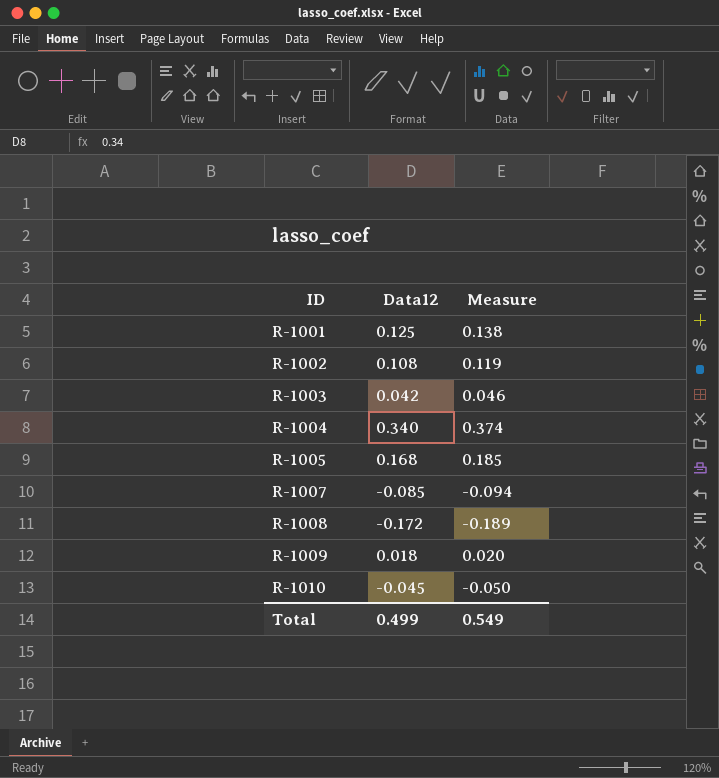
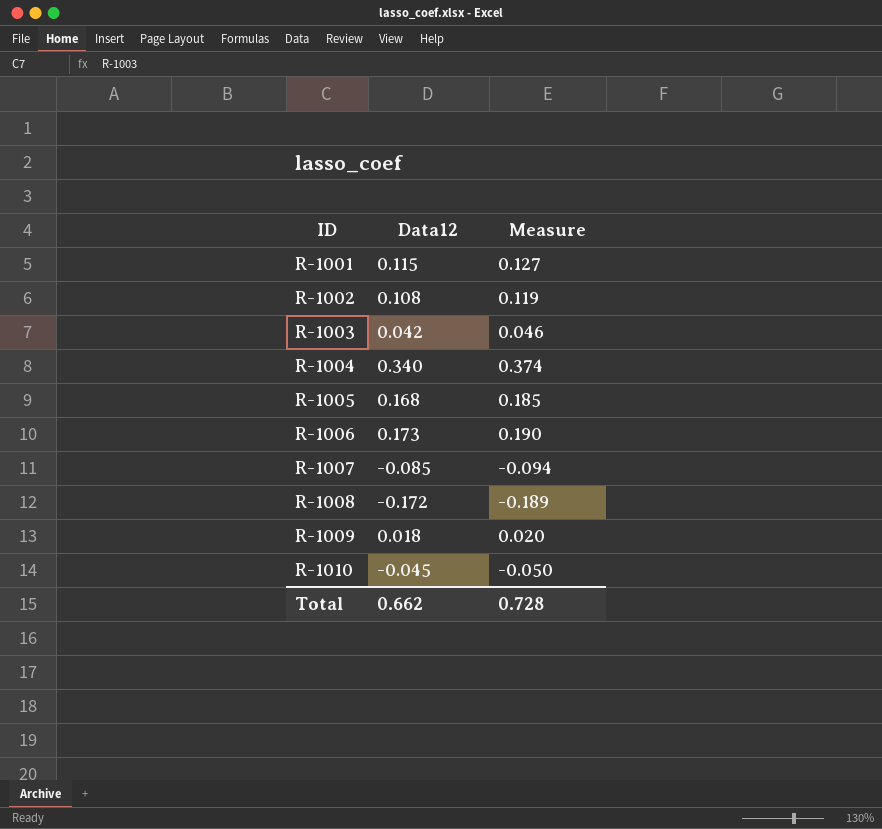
R-1001 | Data12: 0.125 -> 0.115
R-1001 | Measure: 0.138 -> 0.127
row R-1006: none -> 0.173 | 0.190
Total | Data12: 0.499 -> 0.662
Total | Measure: 0.549 -> 0.728

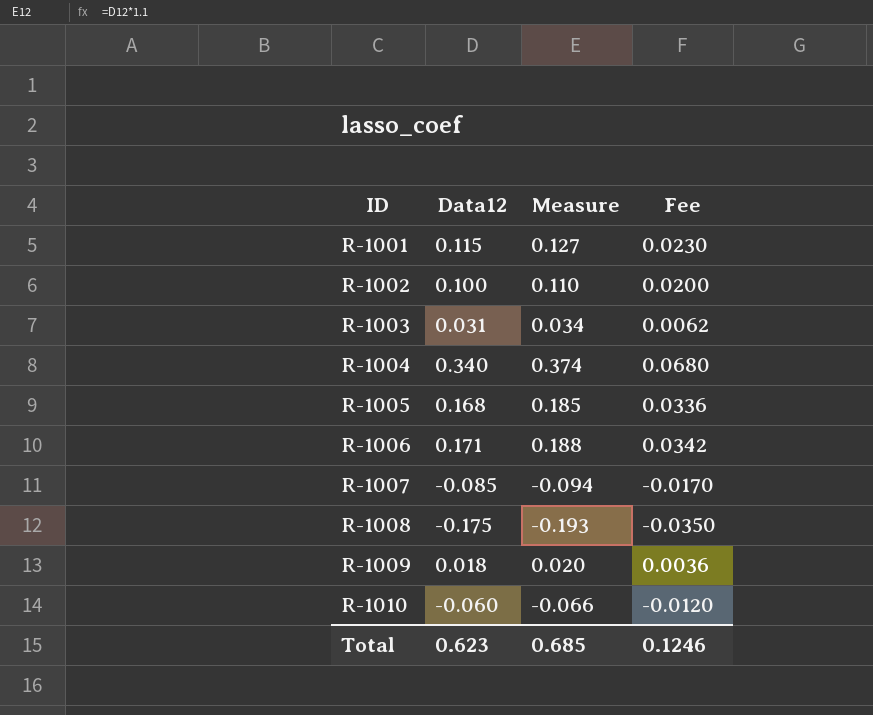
column Fee | formula: none -> [Data12] * 0.2
R-1002 | Data12: 0.108 -> 0.100
R-1002 | Measure: 0.119 -> 0.110
R-1003 | Data12: 0.042 -> 0.031
R-1003 | Measure: 0.046 -> 0.034
R-1006 | Data12: 0.173 -> 0.171
R-1006 | Measure: 0.190 -> 0.188
R-1008 | Data12: -0.172 -> -0.175
R-1008 | Measure: -0.189 -> -0.193
R-1010 | Data12: -0.045 -> -0.060
R-1010 | Measure: -0.050 -> -0.066
Total | Data12: 0.662 -> 0.623
Total | Measure: 0.728 -> 0.685

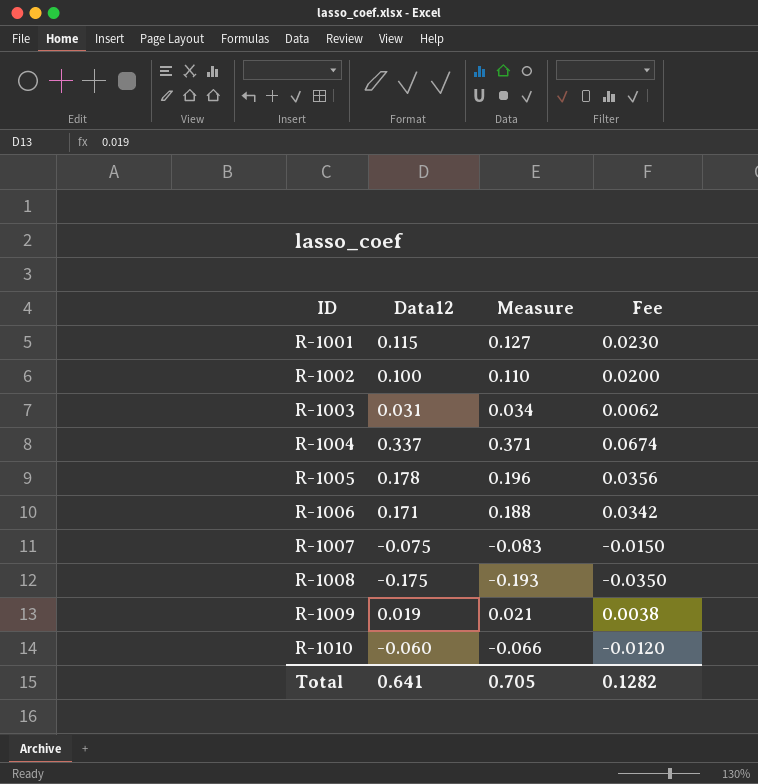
R-1004 | Data12: 0.340 -> 0.337
R-1004 | Measure: 0.374 -> 0.371
R-1004 | Fee: 0.0680 -> 0.0674
R-1005 | Data12: 0.168 -> 0.178
R-1005 | Measure: 0.185 -> 0.196
R-1005 | Fee: 0.0336 -> 0.0356
R-1007 | Data12: -0.085 -> -0.075
R-1007 | Measure: -0.094 -> -0.083
R-1007 | Fee: -0.0170 -> -0.0150
R-1009 | Data12: 0.018 -> 0.019
R-1009 | Measure: 0.020 -> 0.021
R-1009 | Fee: 0.0036 -> 0.0038
Total | Data12: 0.623 -> 0.641
Total | Measure: 0.685 -> 0.705
Total | Fee: 0.1246 -> 0.1282

